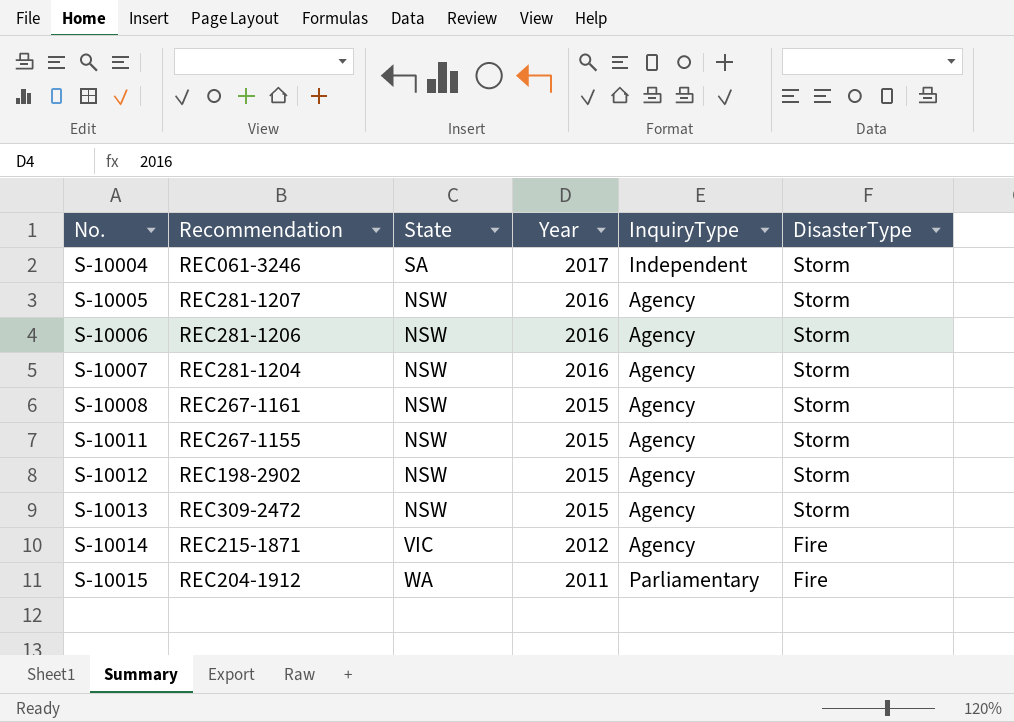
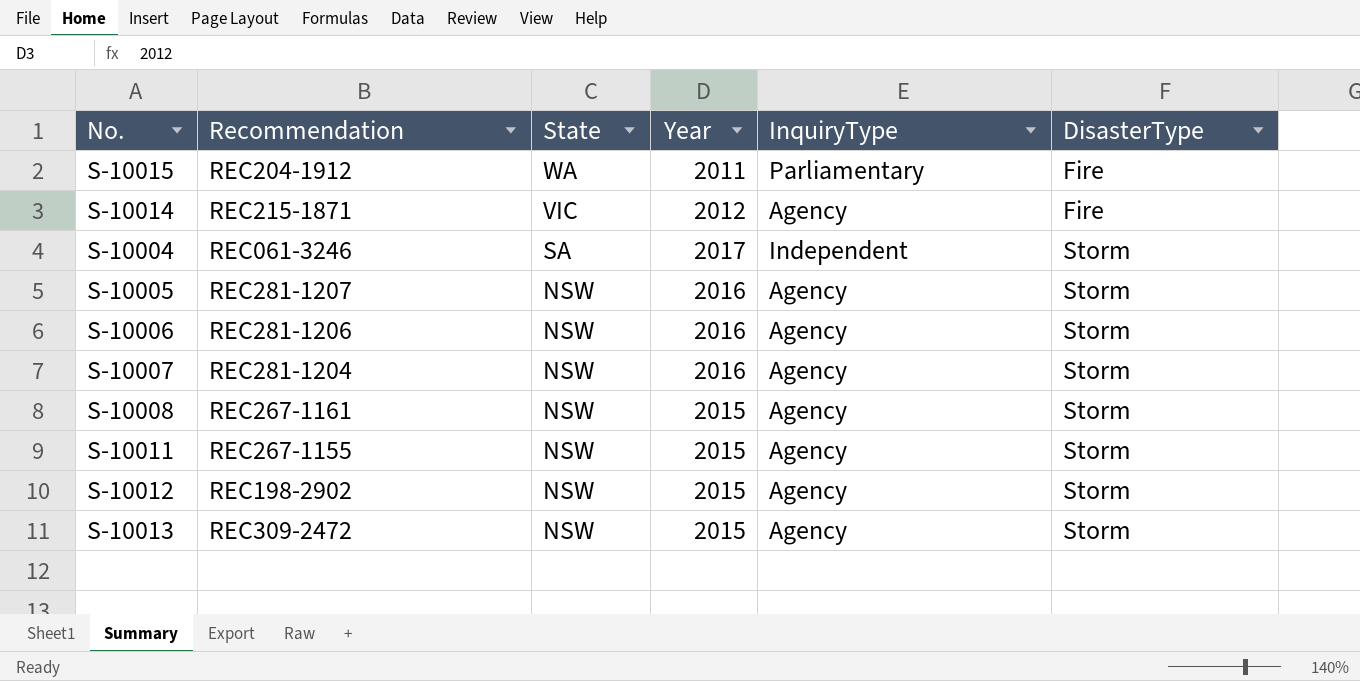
row order: No. ascending -> State descending

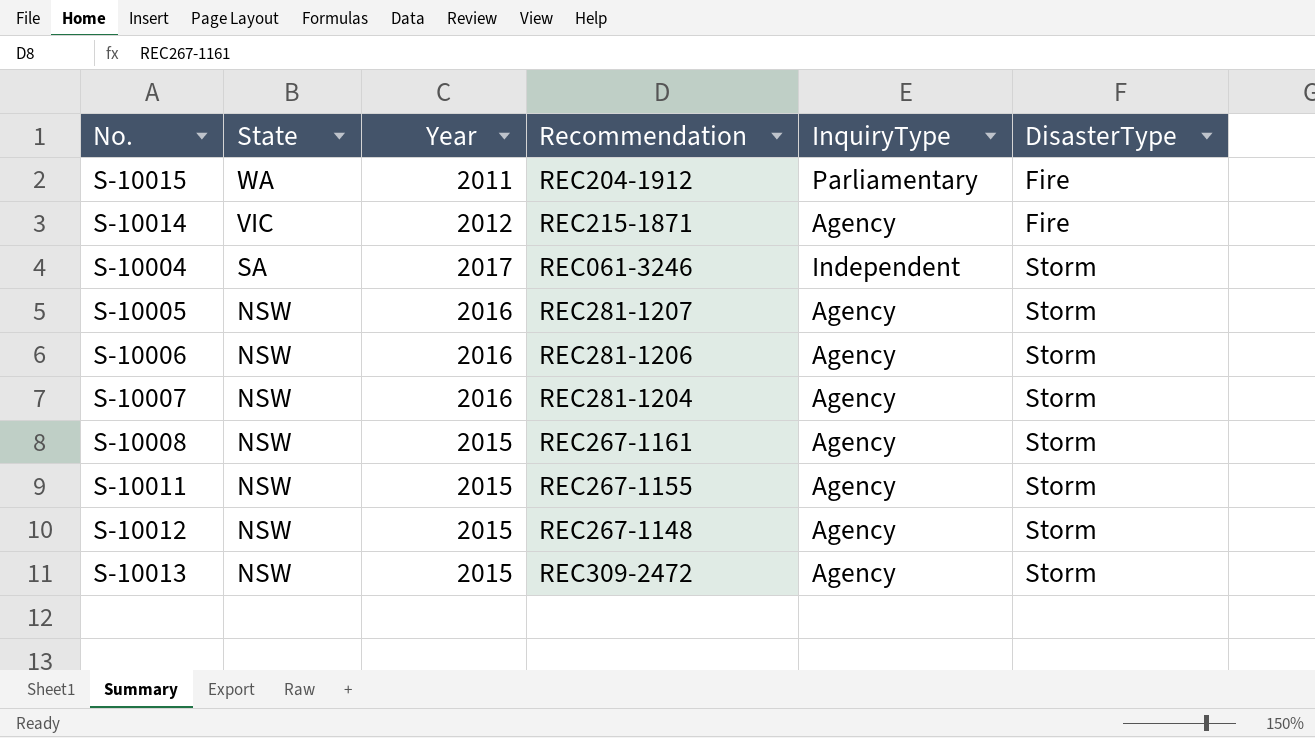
column Recommendation | position: 2 -> 4
S-10012 | Recommendation: REC198-2902 -> REC267-1148

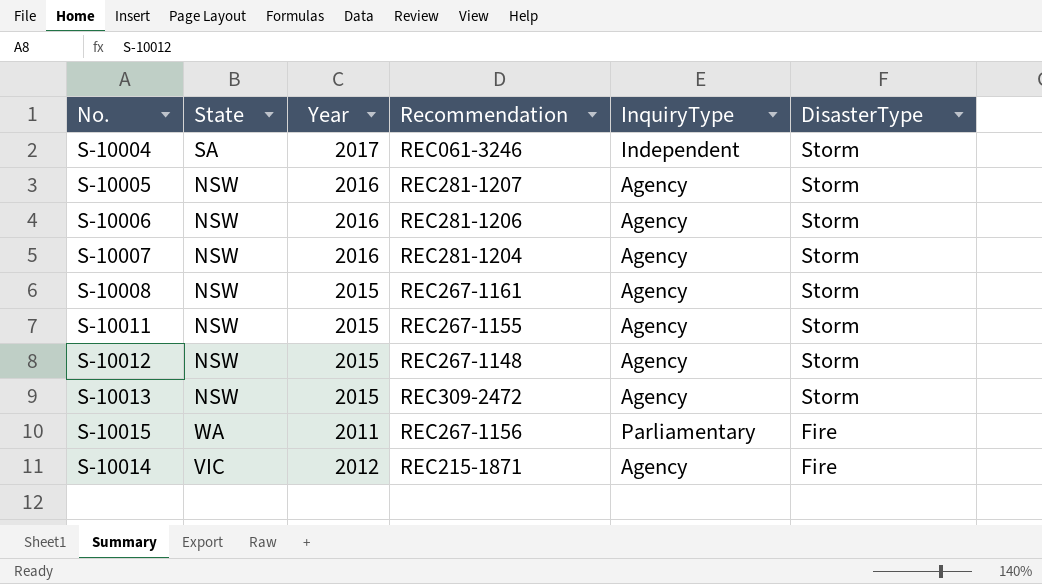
row order: State descending -> DisasterType descending
S-10015 | Recommendation: REC204-1912 -> REC267-1156

